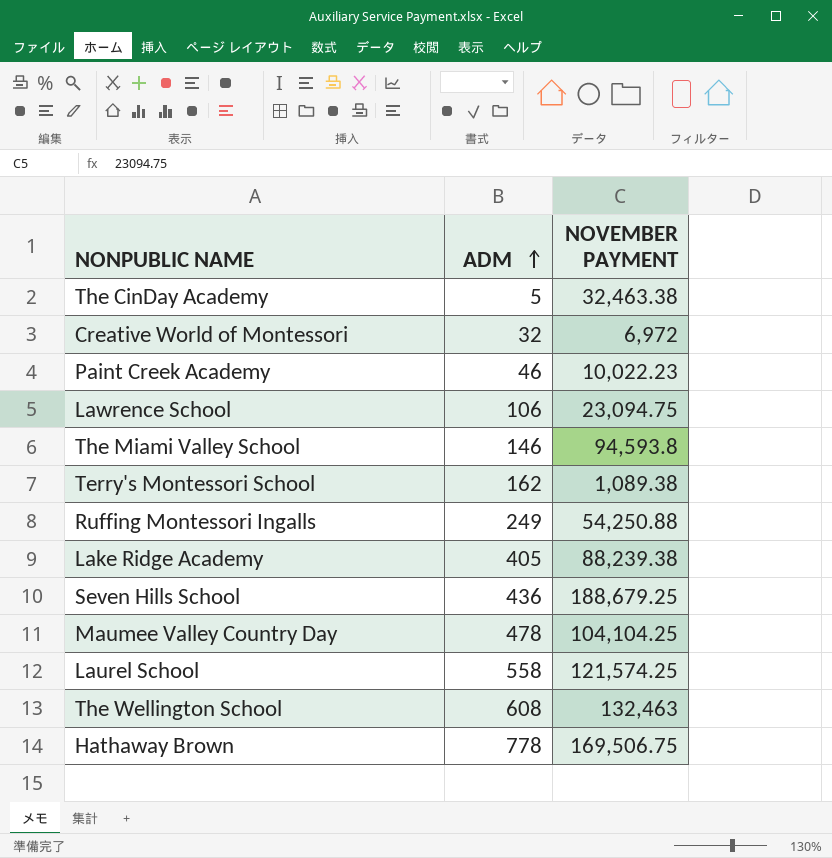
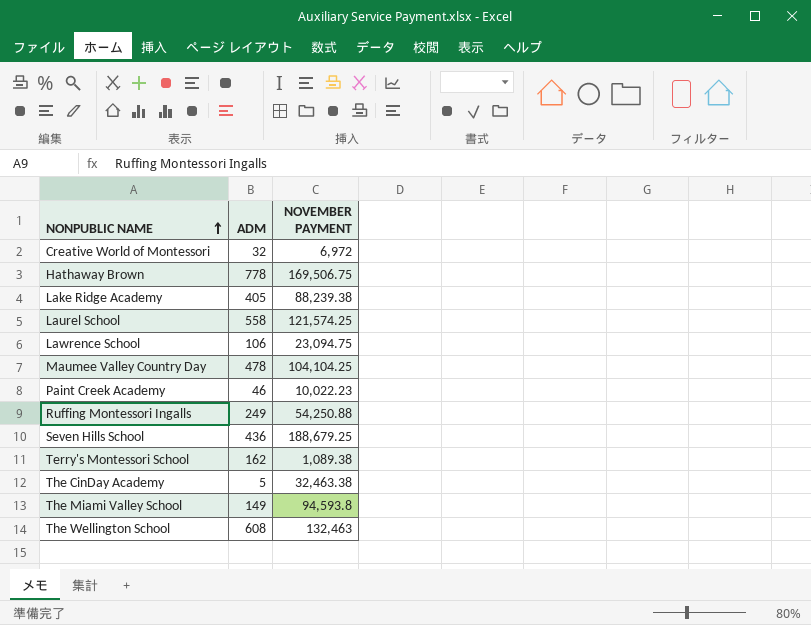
row order: ADM ascending -> NONPUBLIC NAME ascending
The Miami Valley School | ADM: 146 -> 149

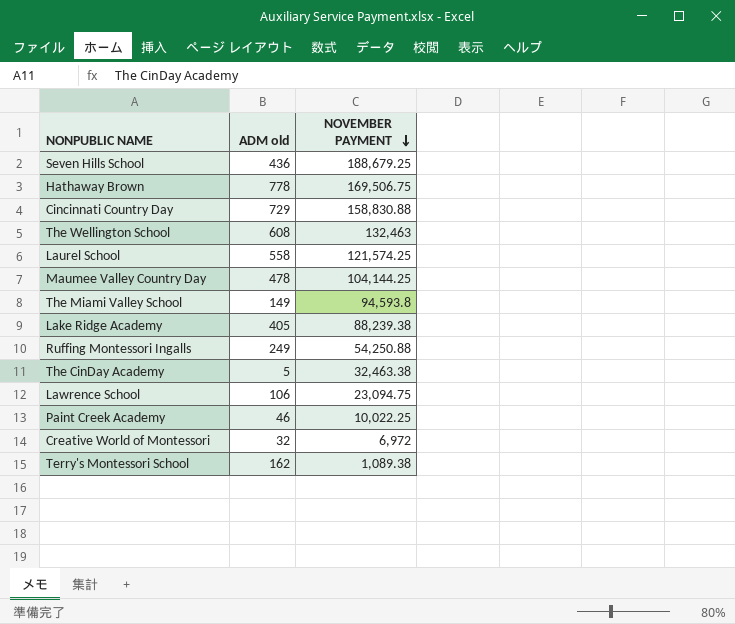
row order: NONPUBLIC NAME ascending -> NOVEMBER PAYMENT descending
column name: ADM -> ADM old
row Cincinnati Country Day: none -> 729 | 158,830.88
Maumee Valley Country Day | NOVEMBER PAYMENT: 104,104.25 -> 104,144.25
Paint Creek Academy | NOVEMBER PAYMENT: 10,022.23 -> 10,022.25

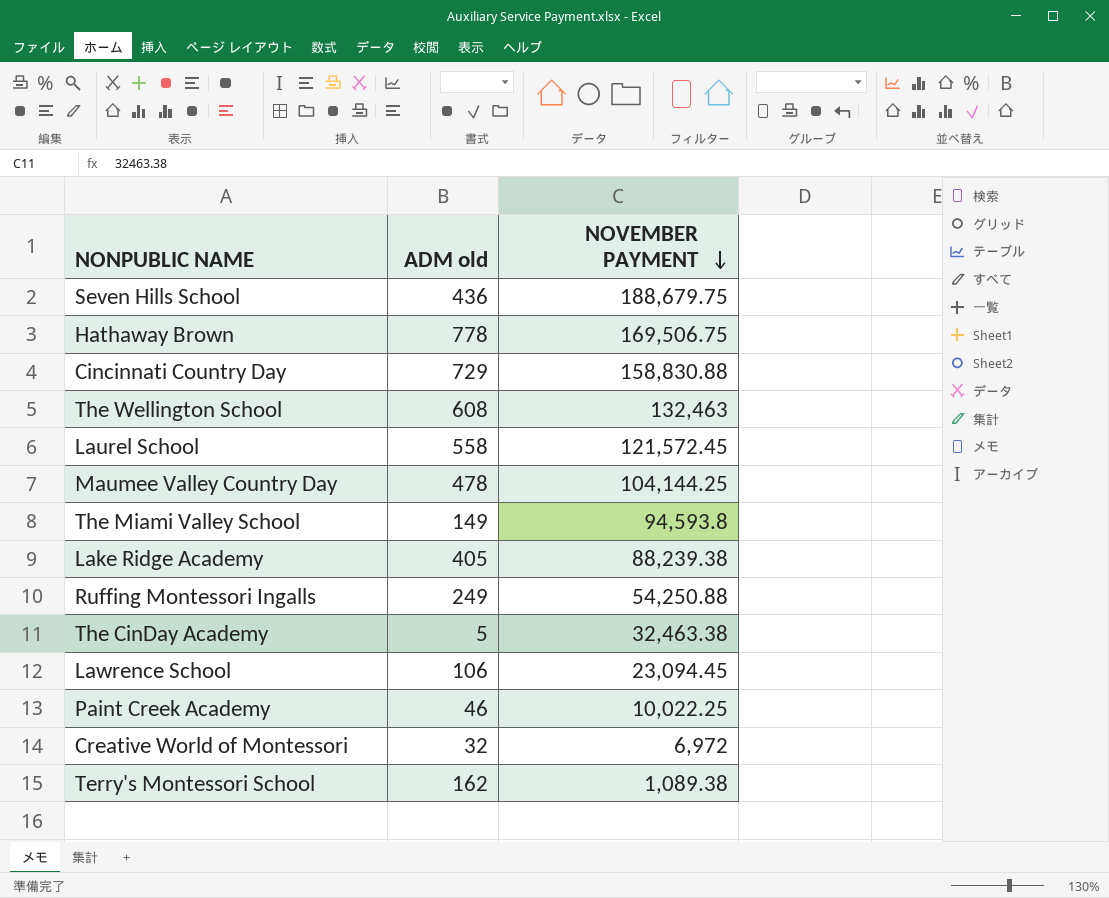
Seven Hills School | NOVEMBER PAYMENT: 188,679.25 -> 188,679.75
Laurel School | NOVEMBER PAYMENT: 121,574.25 -> 121,572.45
Lawrence School | NOVEMBER PAYMENT: 23,094.75 -> 23,094.45

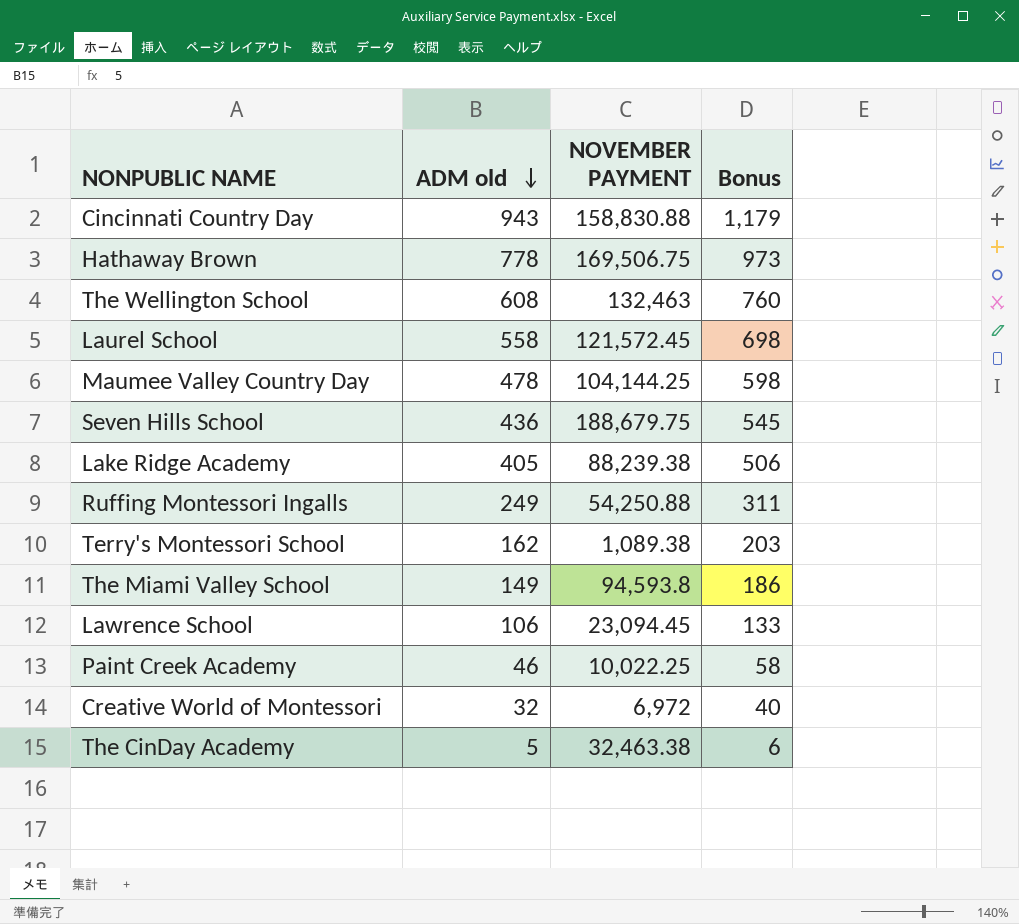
row order: NOVEMBER PAYMENT descending -> ADM old descending
column Bonus | formula: none -> [ADM old] * 1.25
Cincinnati Country Day | ADM old: 729 -> 943

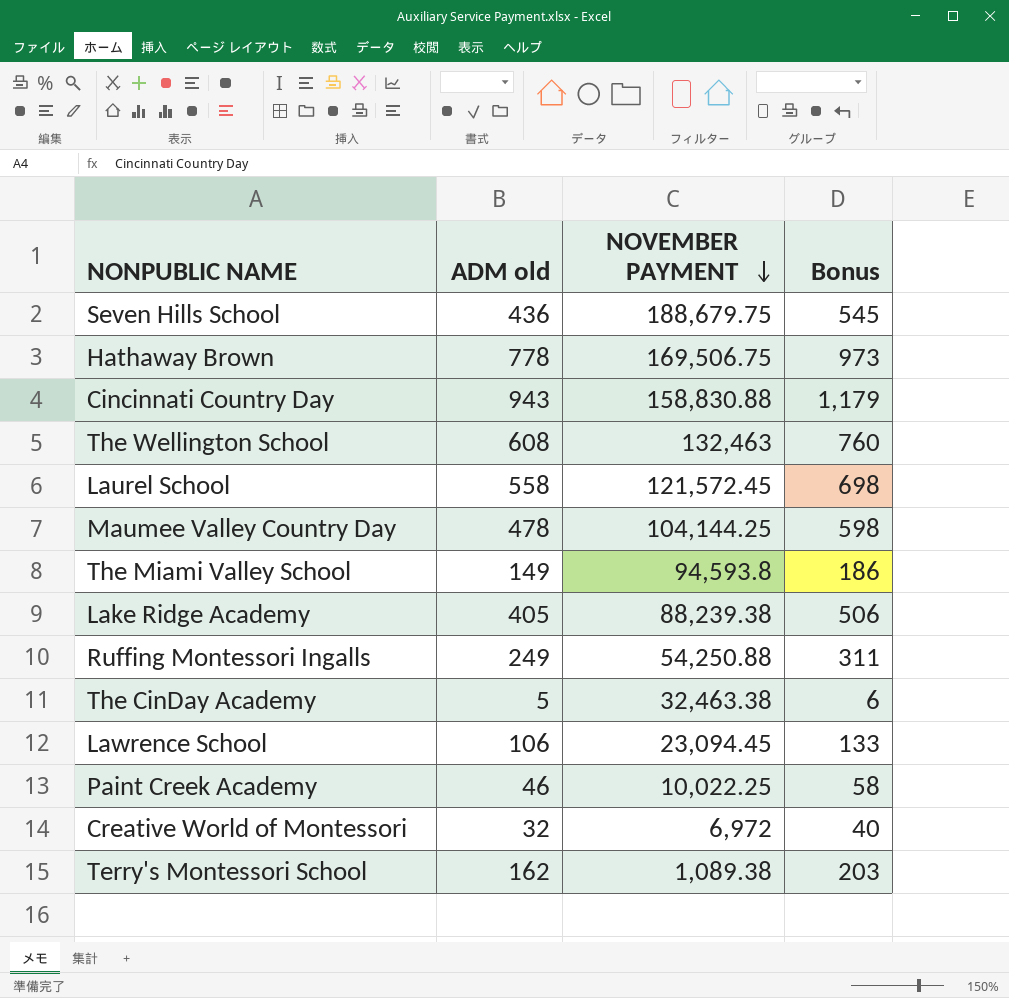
row order: ADM old descending -> NOVEMBER PAYMENT descending

